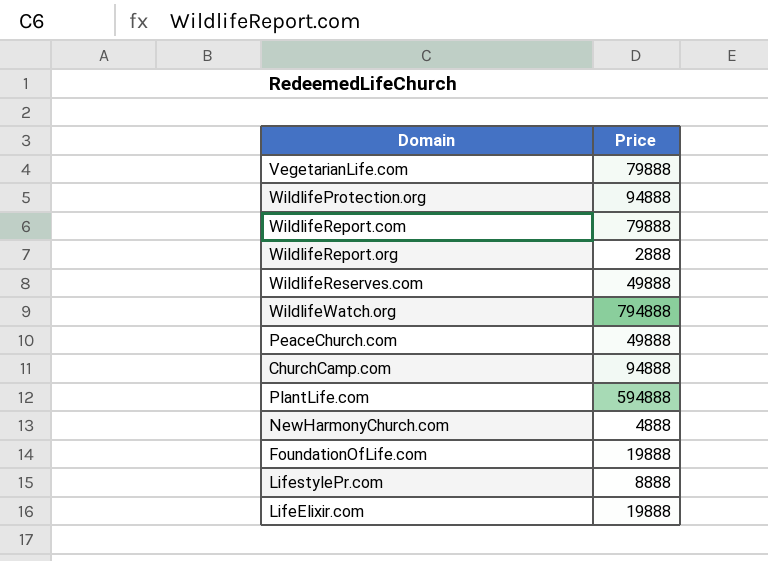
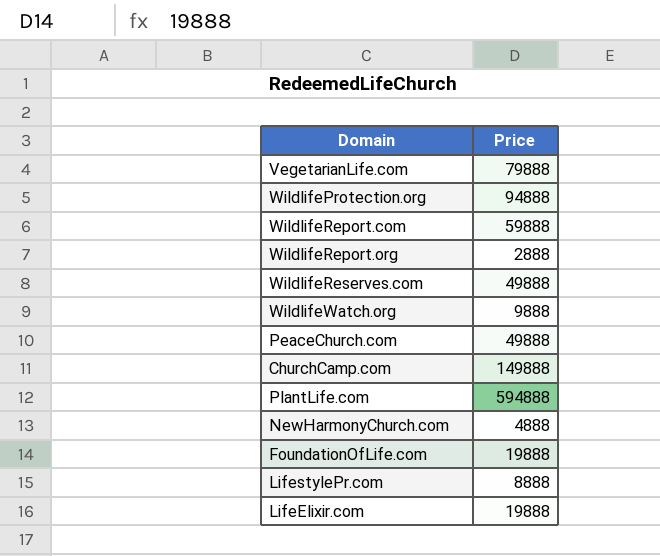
WildlifeReport.com | Price: 79888 -> 59888
WildlifeWatch.org | Price: 794888 -> 9888
ChurchCamp.com | Price: 94888 -> 149888

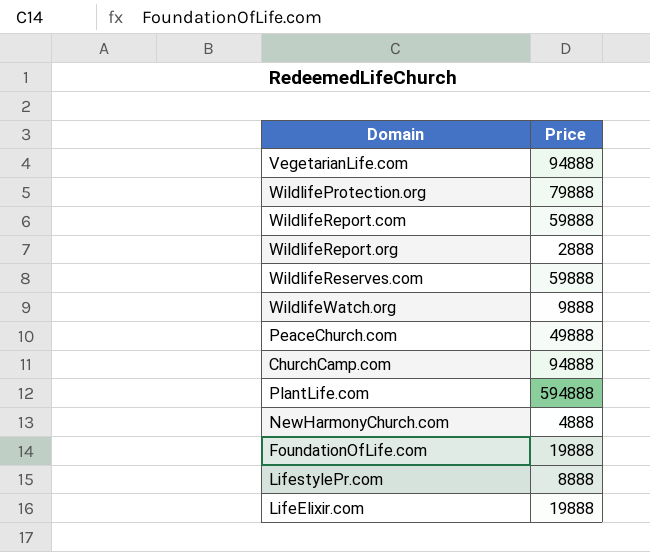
VegetarianLife.com | Price: 79888 -> 94888
WildlifeProtection.org | Price: 94888 -> 79888
WildlifeReserves.com | Price: 49888 -> 59888
ChurchCamp.com | Price: 149888 -> 94888

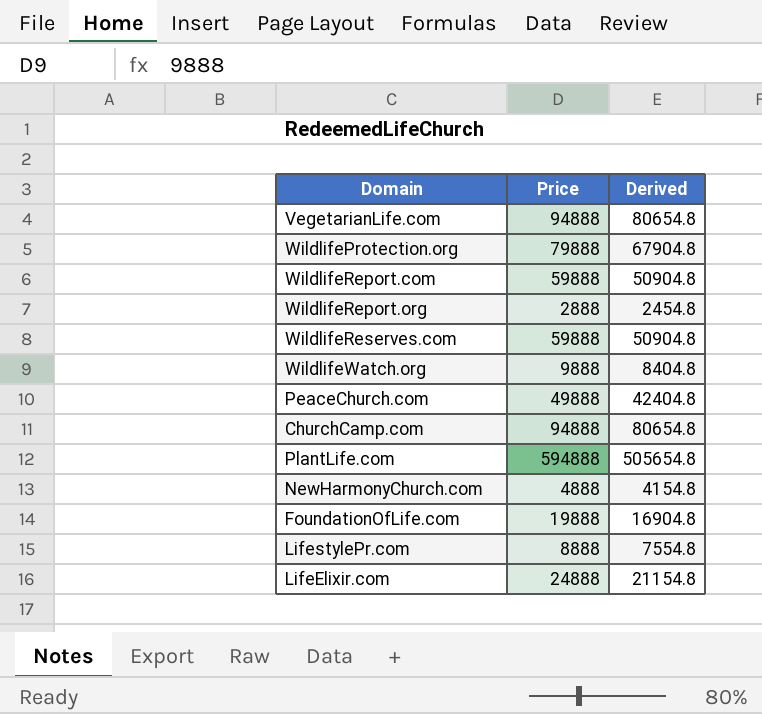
column Derived | formula: none -> [Price] * 0.85
LifeElixir.com | Price: 19888 -> 24888

